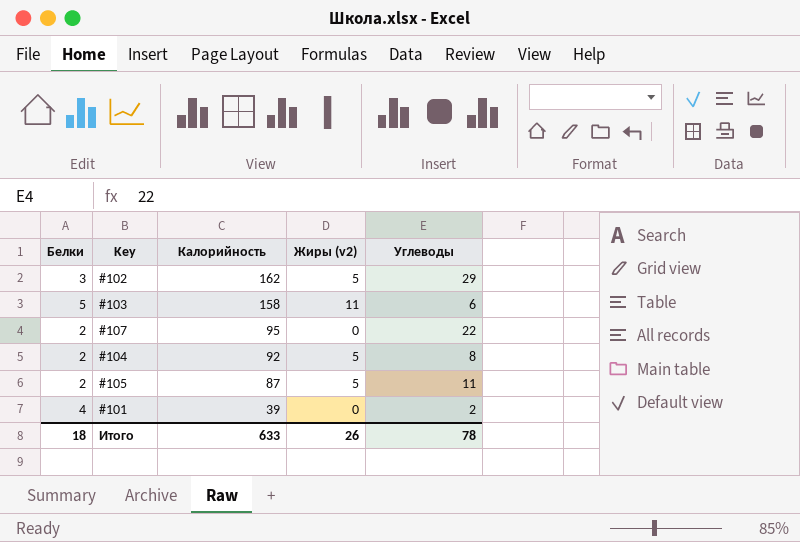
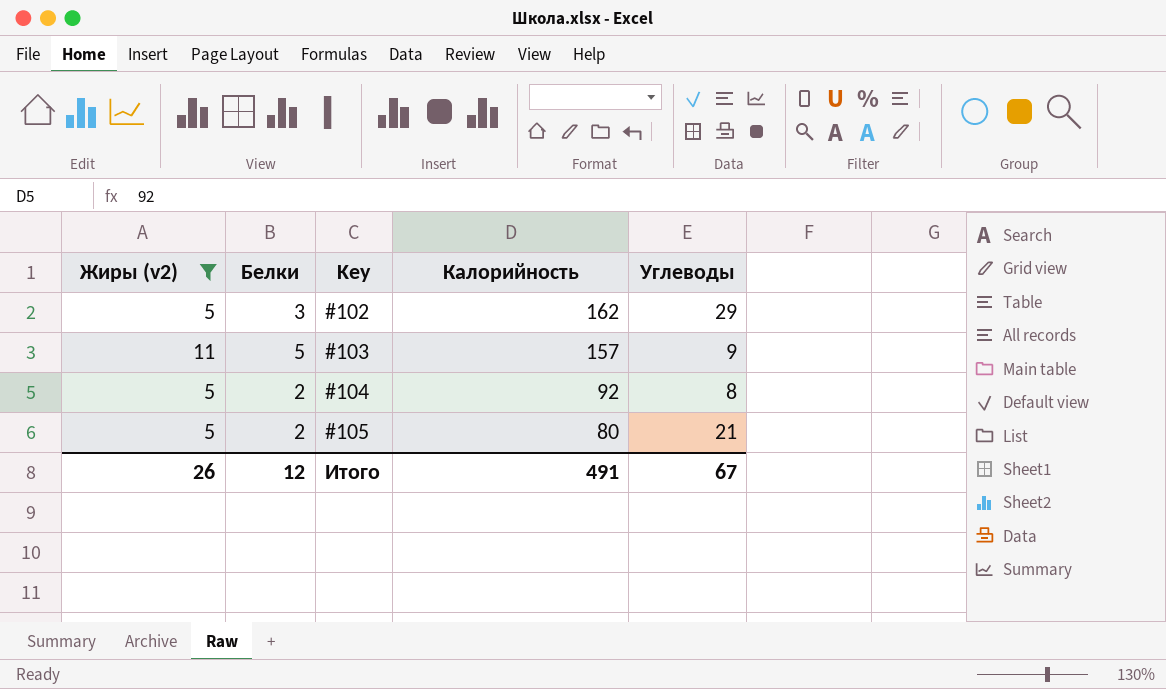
filter: none -> Жиры (v2) != 0
column Жиры (v2) | position: 4 -> 1
#103 | Калорийность: 158 -> 157
#103 | Углеводы: 6 -> 9
#105 | Калорийность: 87 -> 80
#105 | Углеводы: 11 -> 21
Итого | Белки: 18 -> 12
Итого | Калорийность: 633 -> 491
Итого | Углеводы: 78 -> 67

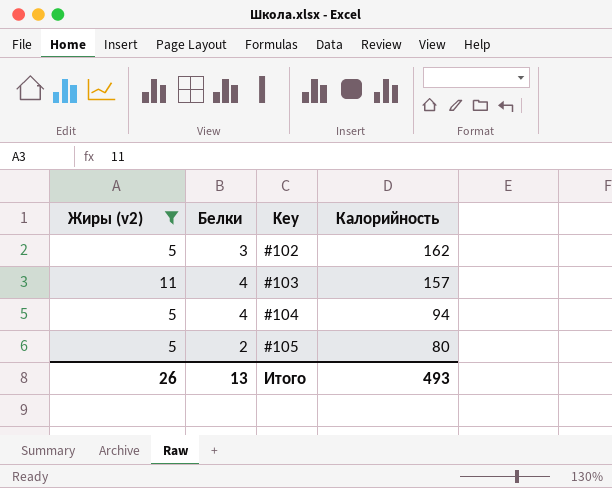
column Углеводы | position: 5 -> none
#103 | Белки: 5 -> 4
#104 | Белки: 2 -> 4
#104 | Калорийность: 92 -> 94
Итого | Белки: 12 -> 13
Итого | Калорийность: 491 -> 493

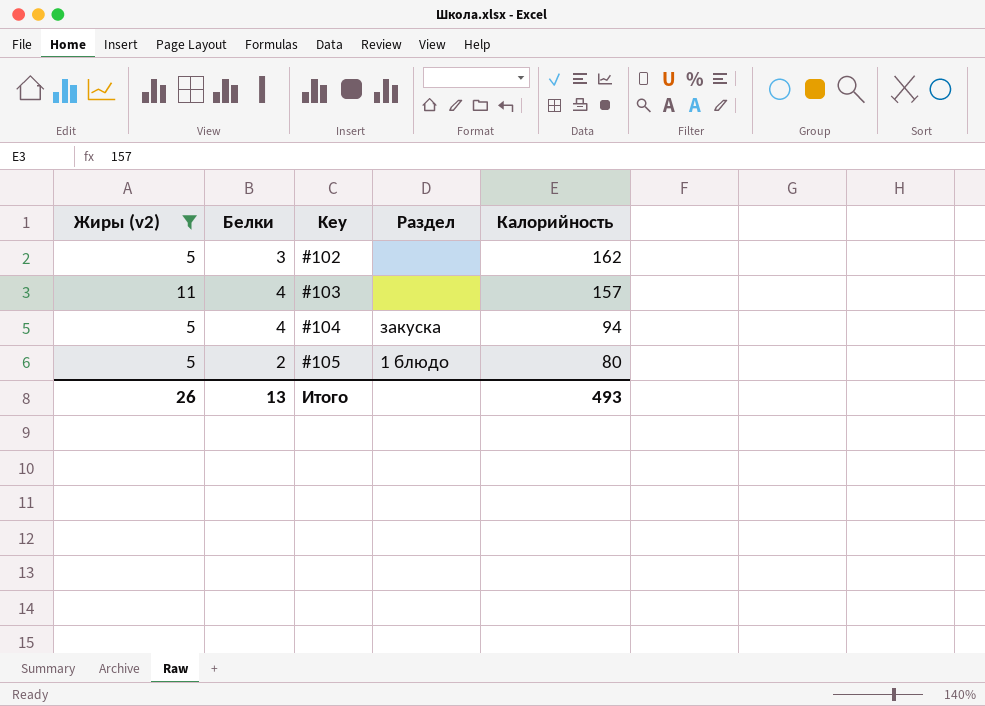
column Раздел | position: none -> 4

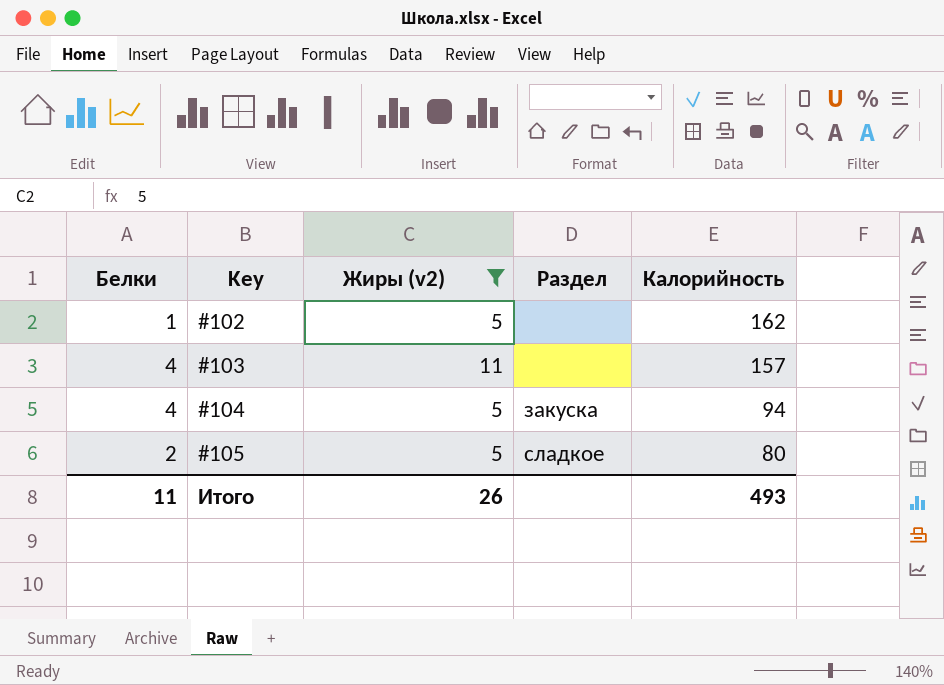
column Жиры (v2) | position: 1 -> 3
#102 | Белки: 3 -> 1
#105 | Раздел: 1 блюдо -> сладкое
Итого | Белки: 13 -> 11

